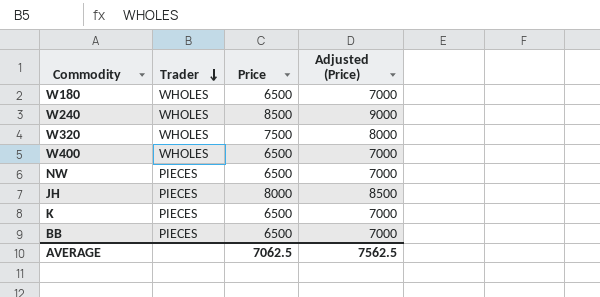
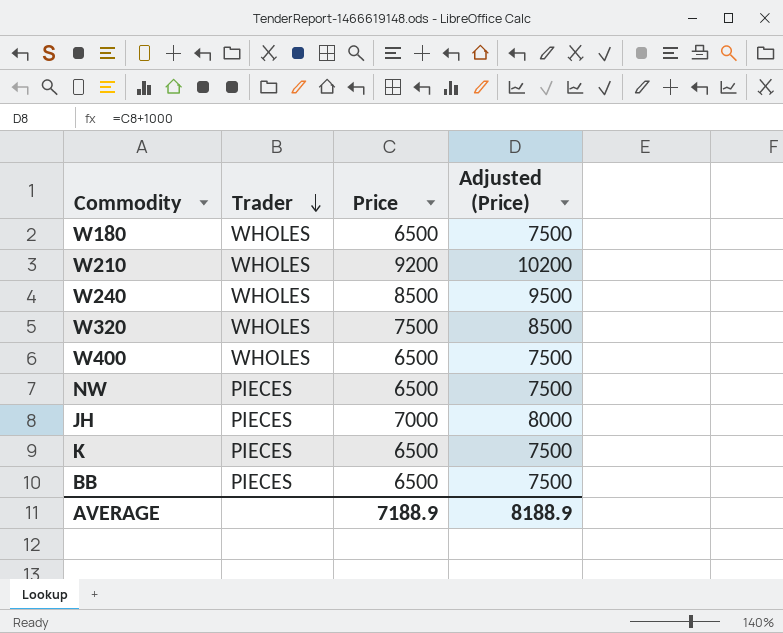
column Adjusted (Price) | formula: [Price] + 500 -> [Price] + 1000
row W210: none -> WHOLES | 9200 | 10200
JH | Price: 8000 -> 7000
AVERAGE | Price: 7062.5 -> 7188.9
AVERAGE | Adjusted (Price): 7562.5 -> 8188.9

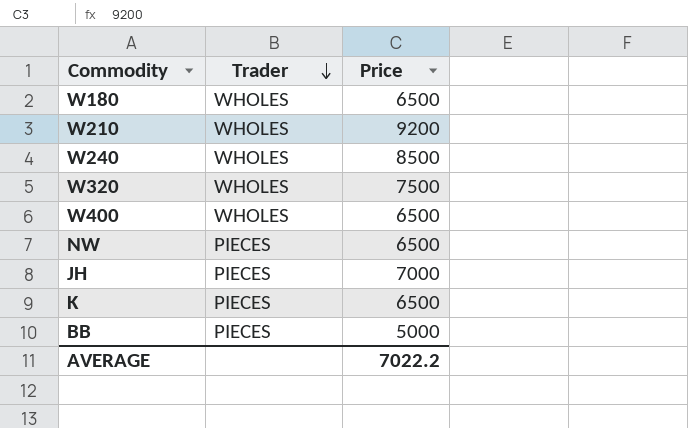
column Adjusted (Price) | formula: [Price] + 1000 -> none
BB | Price: 6500 -> 5000
AVERAGE | Price: 7188.9 -> 7022.2

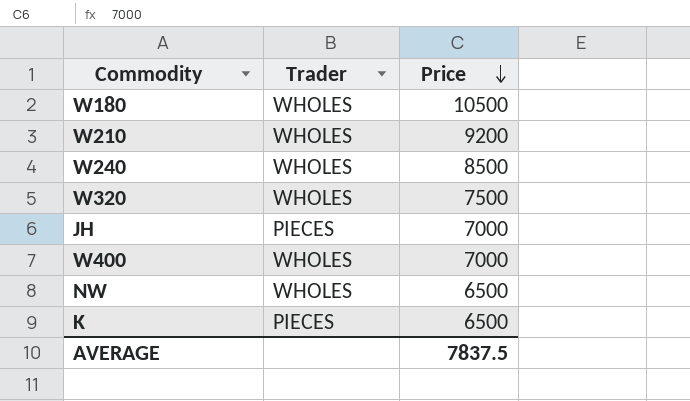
row order: Trader descending -> Price descending
row BB: PIECES | 5000 -> none
W180 | Price: 6500 -> 10500
W400 | Price: 6500 -> 7000
NW | Trader: PIECES -> WHOLES
AVERAGE | Price: 7022.2 -> 7837.5

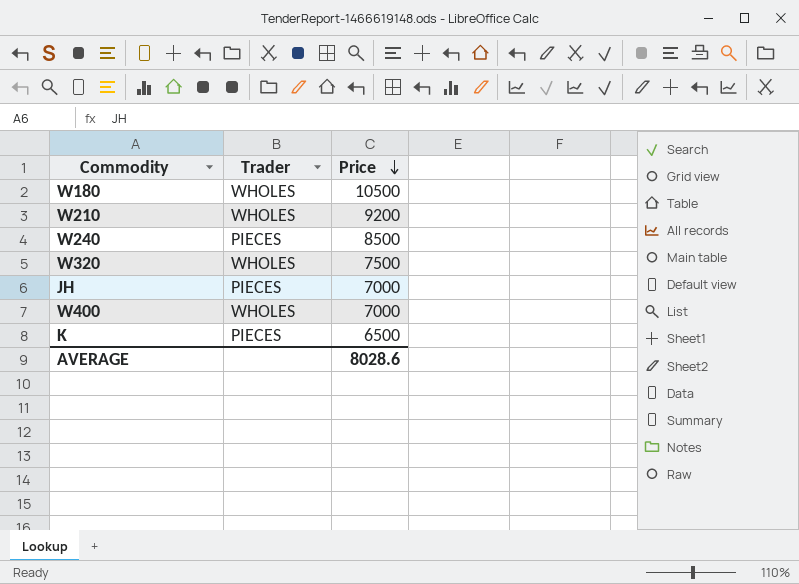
row NW: WHOLES | 6500 -> none
W240 | Trader: WHOLES -> PIECES
AVERAGE | Price: 7837.5 -> 8028.6

